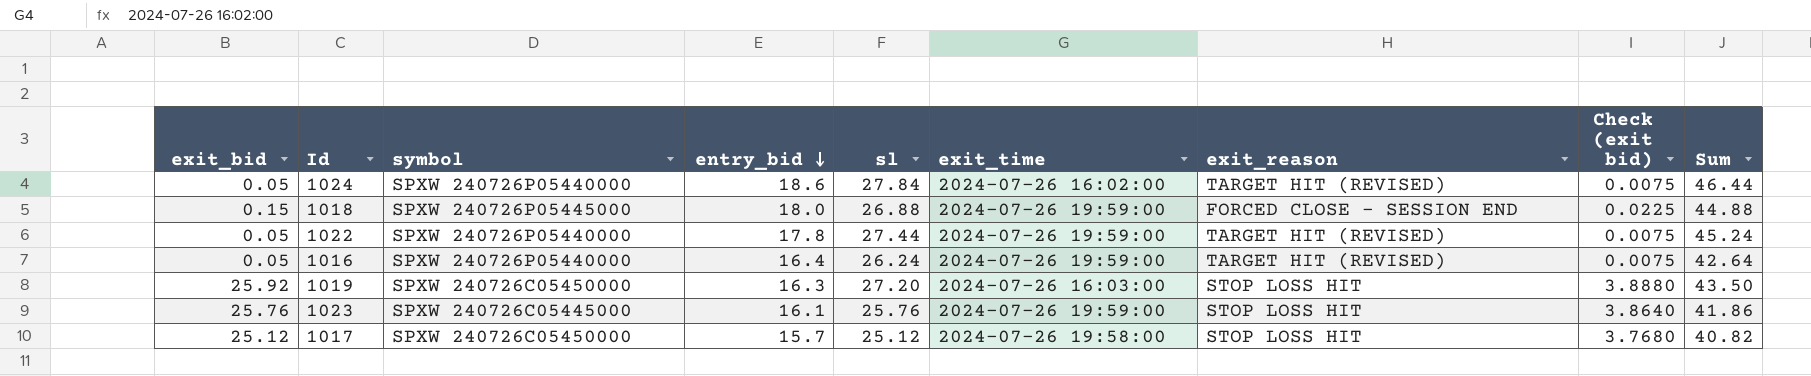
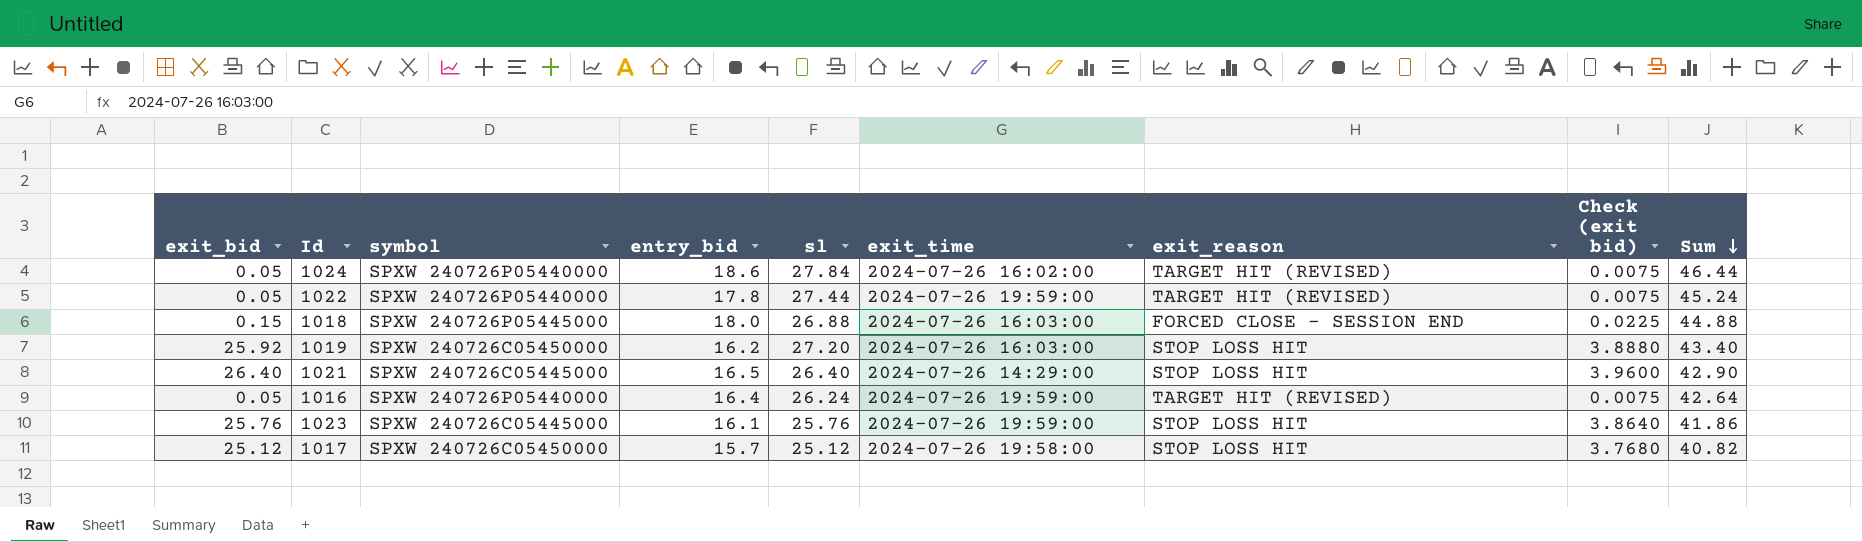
row order: entry_bid descending -> Sum descending
1018 | exit_time: 2024-07-26 19:59:00 -> 2024-07-26 16:03:00
1019 | entry_bid: 16.3 -> 16.2
1019 | Sum: 43.50 -> 43.40
row 1021: none -> 26.40 | SPXW 240726C05445000 | 16.5 | 26.40 | 2024-07-26 14:29:00 | STOP LOSS HIT | 3.9600 | 42.90

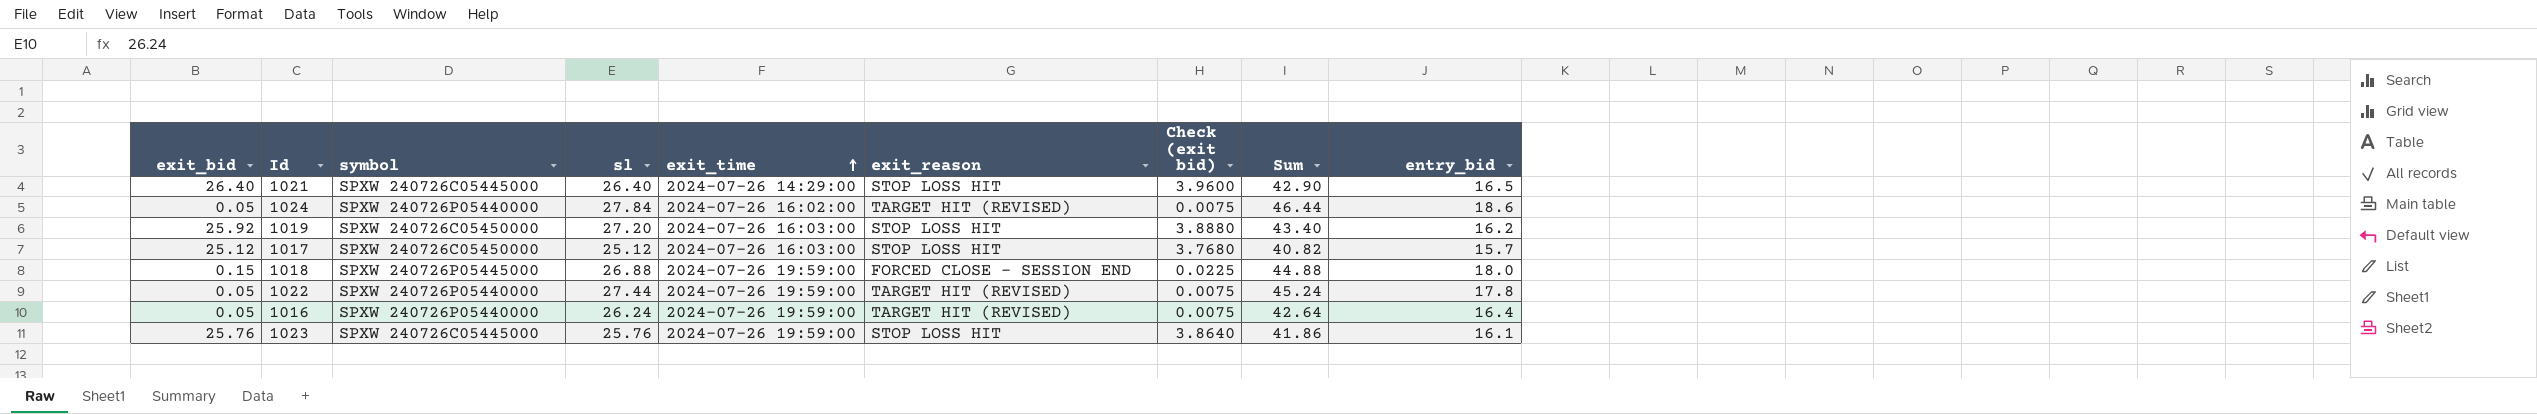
row order: Sum descending -> exit_time ascending
column entry_bid | position: 4 -> 9
1017 | exit_time: 2024-07-26 19:58:00 -> 2024-07-26 16:03:00
1018 | exit_time: 2024-07-26 16:03:00 -> 2024-07-26 19:59:00

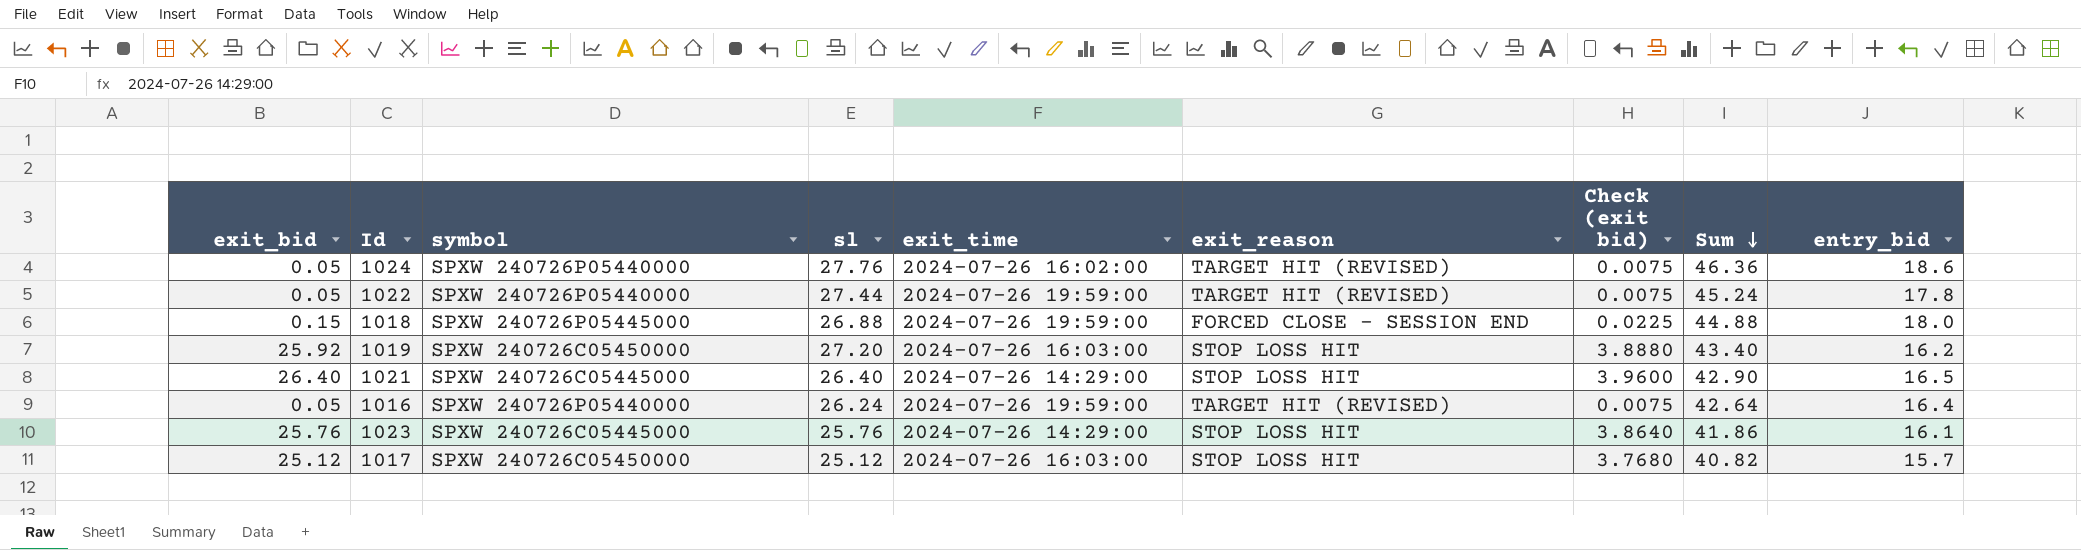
row order: exit_time ascending -> Sum descending
1024 | sl: 27.84 -> 27.76
1024 | Sum: 46.44 -> 46.36
1023 | exit_time: 2024-07-26 19:59:00 -> 2024-07-26 14:29:00

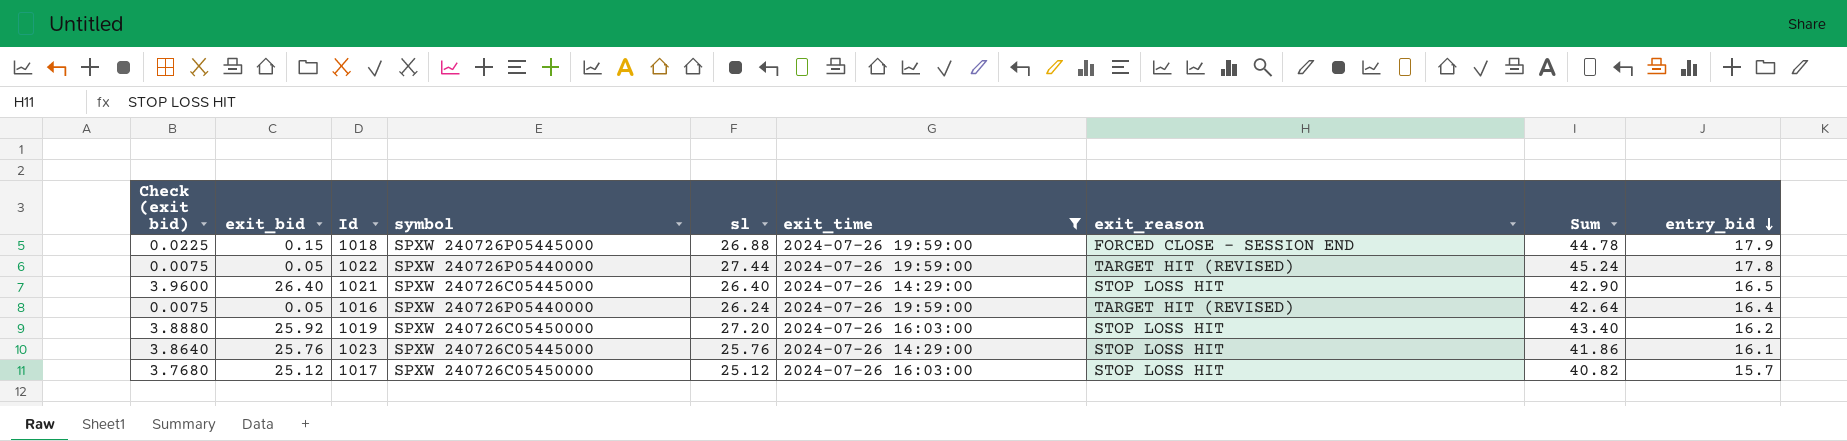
filter: none -> exit_time != 2024-07-26 16:02:00
row order: Sum descending -> entry_bid descending
column Check (exit bid) | position: 7 -> 1
1018 | Sum: 44.88 -> 44.78
1018 | entry_bid: 18.0 -> 17.9

